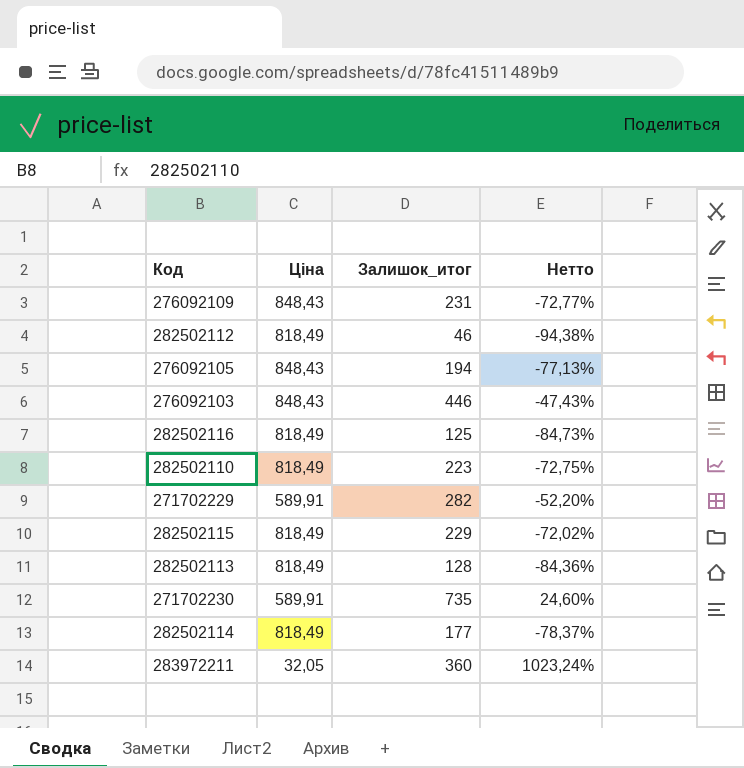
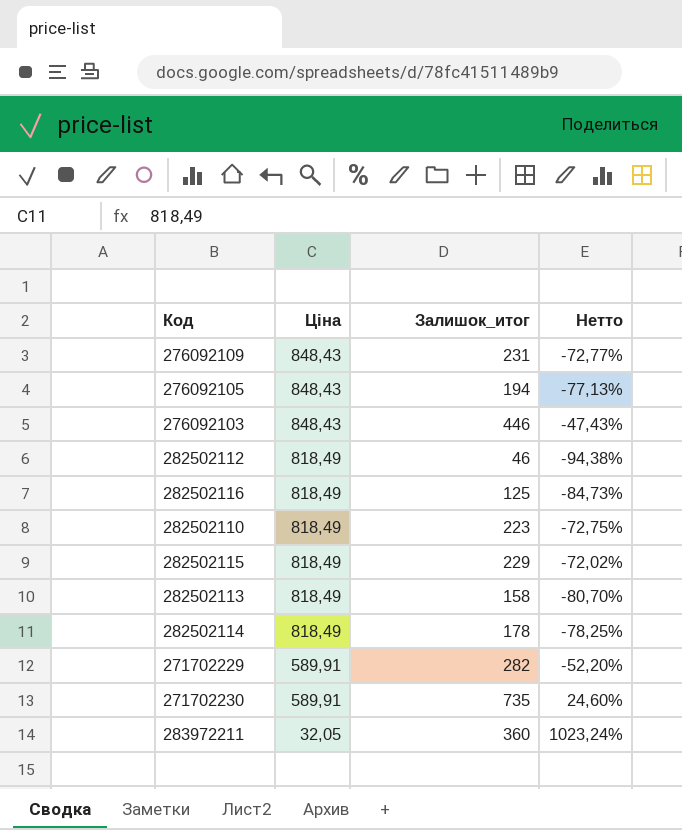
row order: none -> Ціна descending
282502113 | Залишок_итог: 128 -> 158
282502113 | Нетто: -84,36% -> -80,70%
282502114 | Залишок_итог: 177 -> 178
282502114 | Нетто: -78,37% -> -78,25%

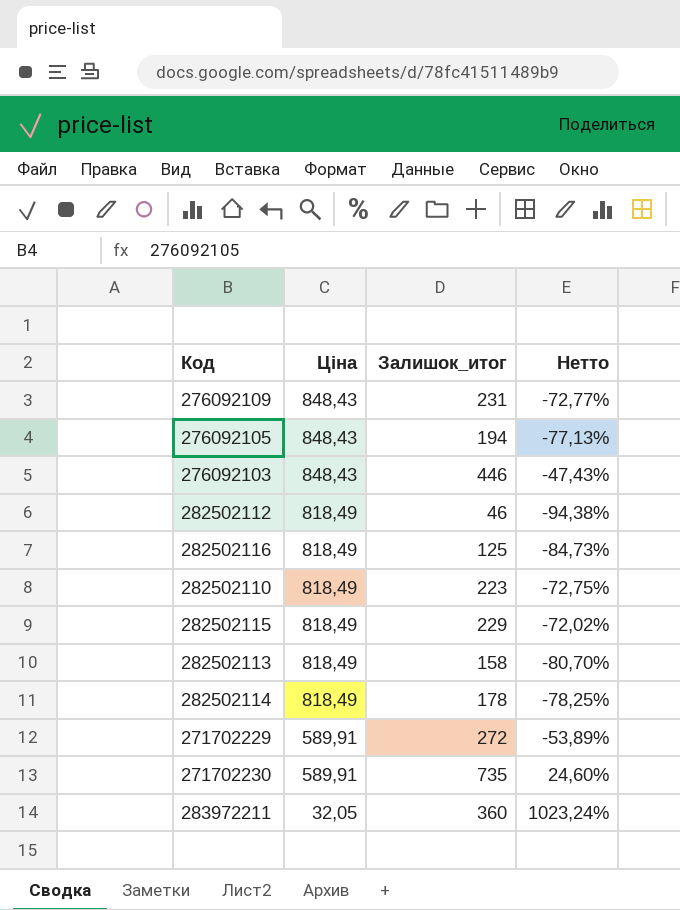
271702229 | Залишок_итог: 282 -> 272
271702229 | Нетто: -52,20% -> -53,89%

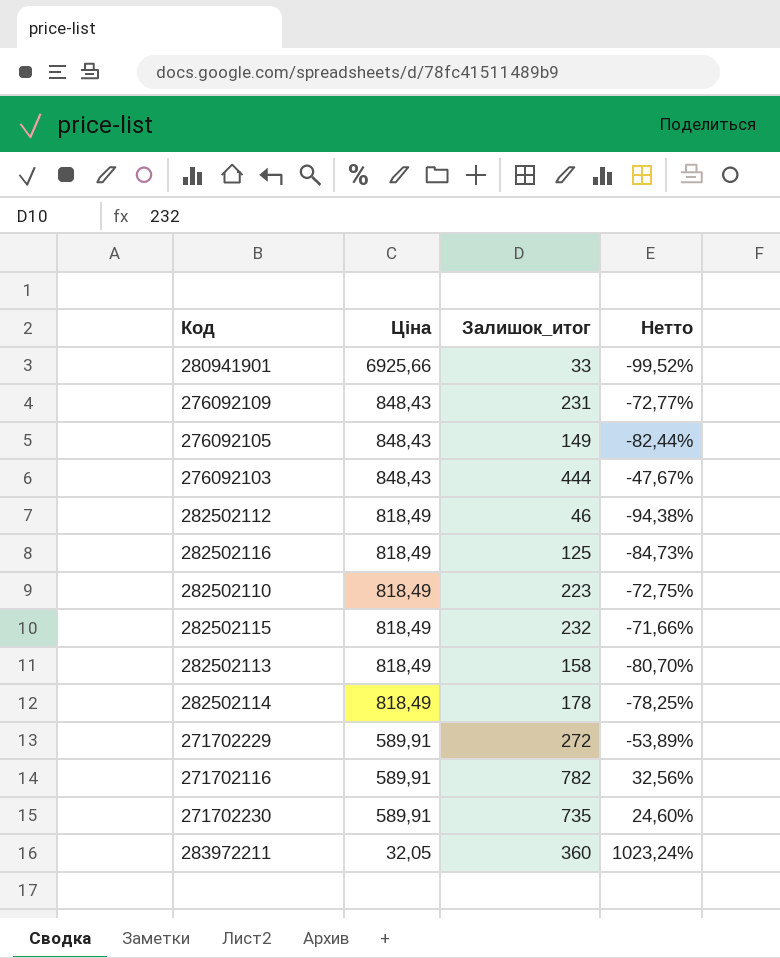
row 280941901: none -> 6925,66 | 33 | -99,52%
276092105 | Залишок_итог: 194 -> 149
276092105 | Нетто: -77,13% -> -82,44%
276092103 | Залишок_итог: 446 -> 444
276092103 | Нетто: -47,43% -> -47,67%
282502115 | Залишок_итог: 229 -> 232
282502115 | Нетто: -72,02% -> -71,66%
row 271702116: none -> 589,91 | 782 | 32,56%

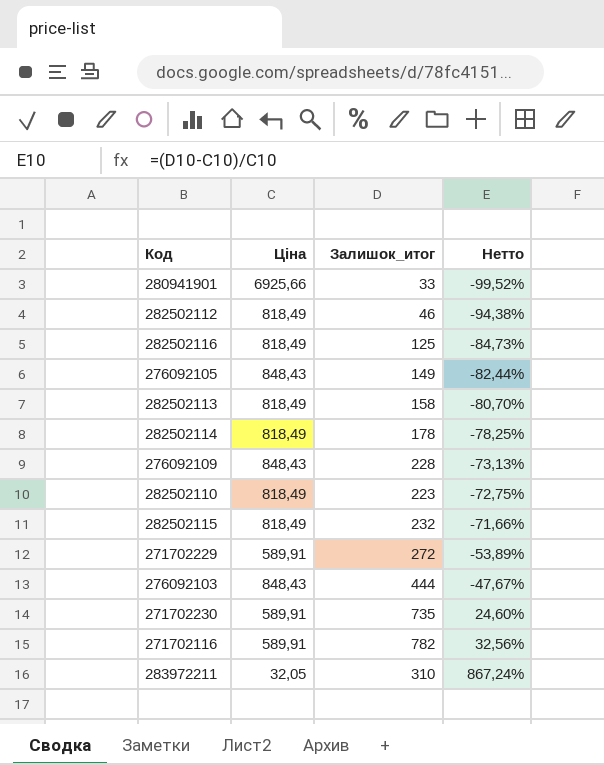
row order: Ціна descending -> Нетто ascending
276092109 | Залишок_итог: 231 -> 228
276092109 | Нетто: -72,77% -> -73,13%
283972211 | Залишок_итог: 360 -> 310
283972211 | Нетто: 1023,24% -> 867,24%

